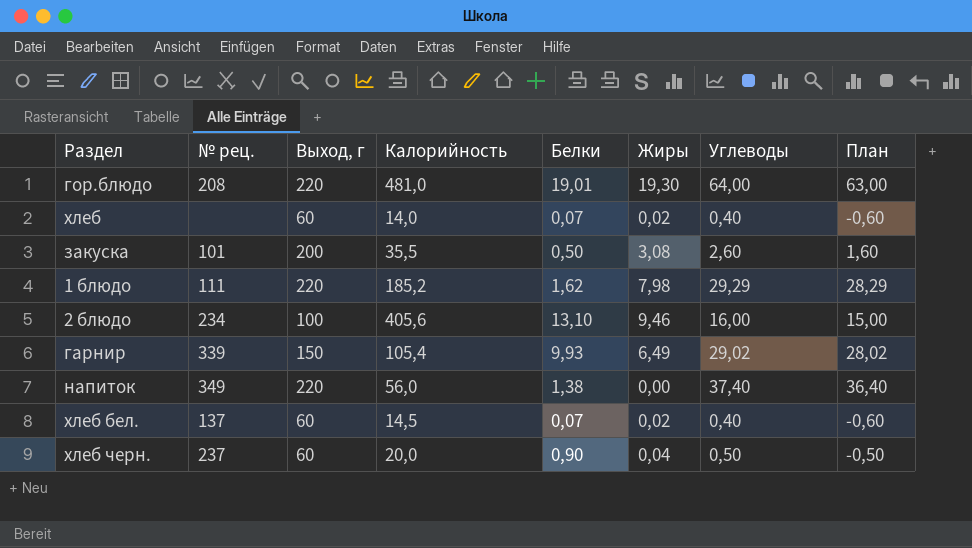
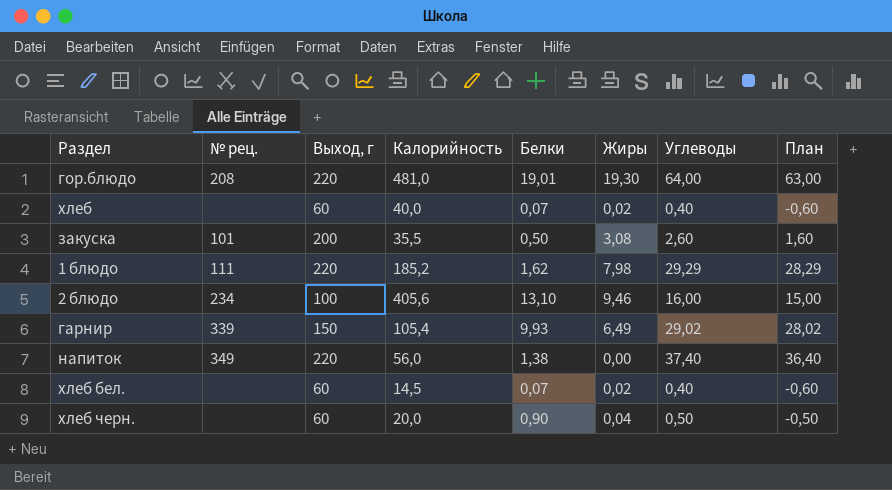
хлеб | Калорийность: 14,0 -> 40,0
хлеб бел. | № рец.: 137 -> none
хлеб черн. | № рец.: 237 -> none

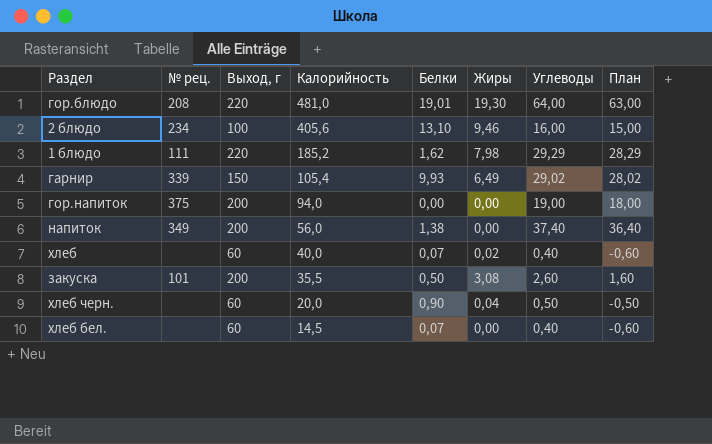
row order: none -> Калорийность descending
row гор.напиток: none -> 375 | 200 | 94,0 | 0,00 | 0,00 | 19,00 | 18,00
напиток | Выход, г: 220 -> 200
хлеб бел. | Жиры: 0,02 -> 0,00

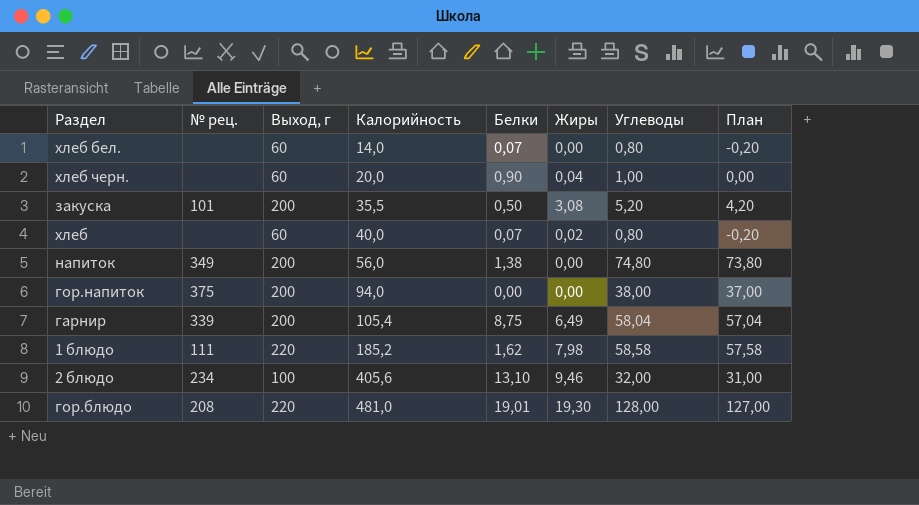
row order: Калорийность descending -> Калорийность ascending
хлеб бел. | Калорийность: 14,5 -> 14,0
хлеб бел. | Углеводы: 0,40 -> 0,80
хлеб бел. | План: -0,60 -> -0,20
хлеб черн. | Углеводы: 0,50 -> 1,00
хлеб черн. | План: -0,50 -> 0,00
закуска | Углеводы: 2,60 -> 5,20
закуска | План: 1,60 -> 4,20
хлеб | Углеводы: 0,40 -> 0,80
хлеб | План: -0,60 -> -0,20
напиток | Углеводы: 37,40 -> 74,80
напиток | План: 36,40 -> 73,80
гор.напиток | Углеводы: 19,00 -> 38,00
гор.напиток | План: 18,00 -> 37,00
гарнир | Выход, г: 150 -> 200
гарнир | Белки: 9,93 -> 8,75
гарнир | Углеводы: 29,02 -> 58,04
гарнир | План: 28,02 -> 57,04
1 блюдо | Углеводы: 29,29 -> 58,58
1 блюдо | План: 28,29 -> 57,58
2 блюдо | Углеводы: 16,00 -> 32,00
2 блюдо | План: 15,00 -> 31,00
гор.блюдо | Углеводы: 64,00 -> 128,00
гор.блюдо | План: 63,00 -> 127,00

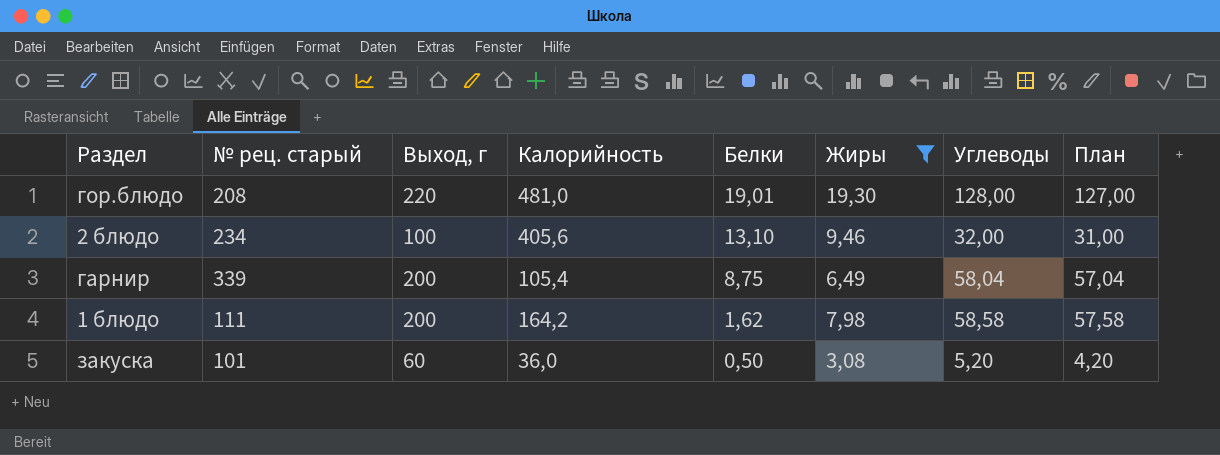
filter: none -> Жиры >= 3,08
row order: Калорийность ascending -> Белки descending
column name: № рец. -> № рец. старый
1 блюдо | Выход, г: 220 -> 200
1 блюдо | Калорийность: 185,2 -> 164,2
закуска | Выход, г: 200 -> 60
закуска | Калорийность: 35,5 -> 36,0

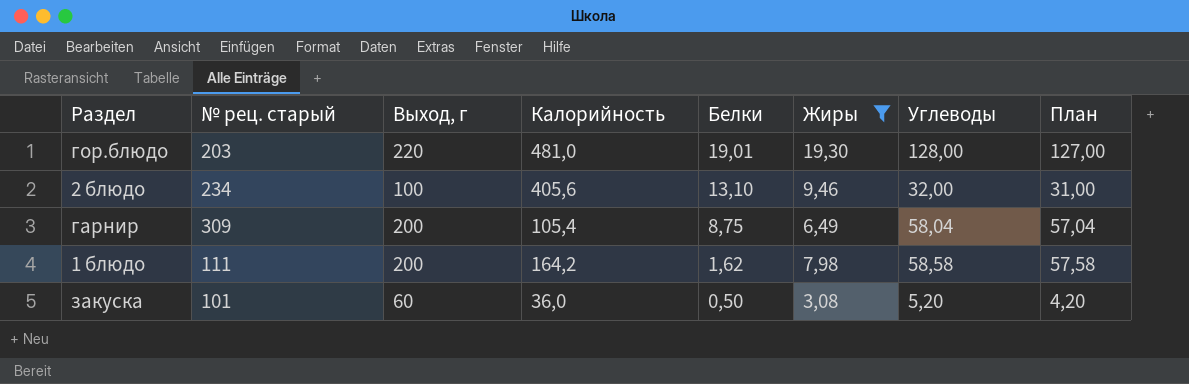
гор.блюдо | № рец. старый: 208 -> 203
гарнир | № рец. старый: 339 -> 309

